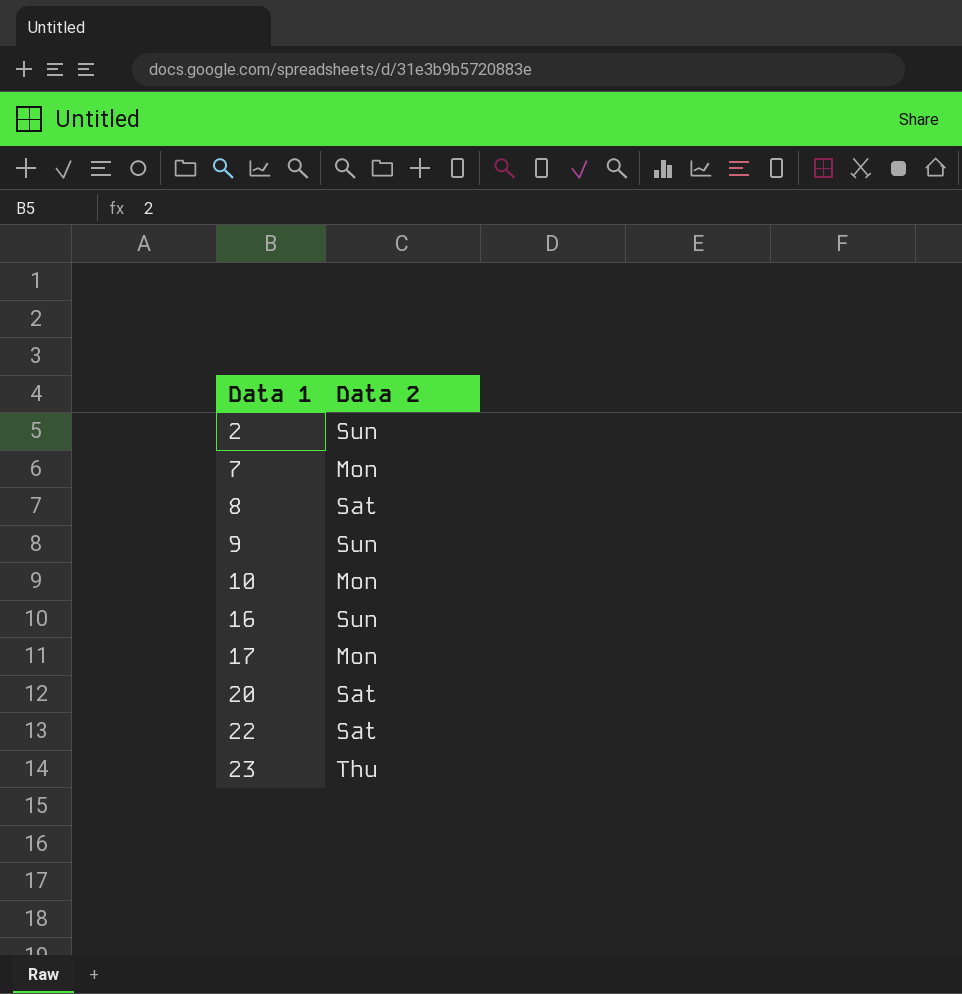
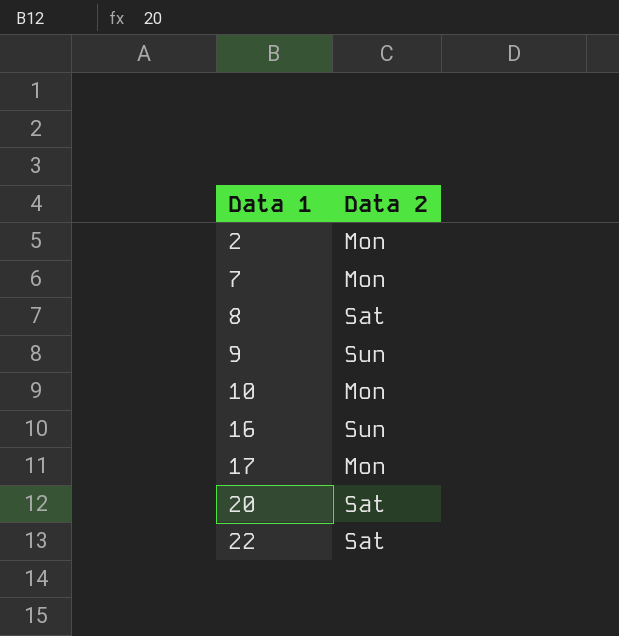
row 23: Thu -> none
2 | Data 2: Sun -> Mon

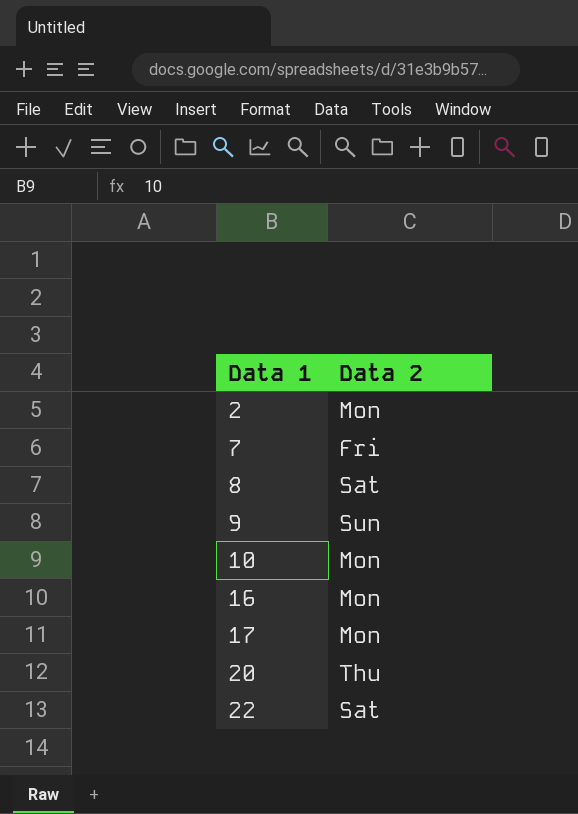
7 | Data 2: Mon -> Fri
16 | Data 2: Sun -> Mon
20 | Data 2: Sat -> Thu

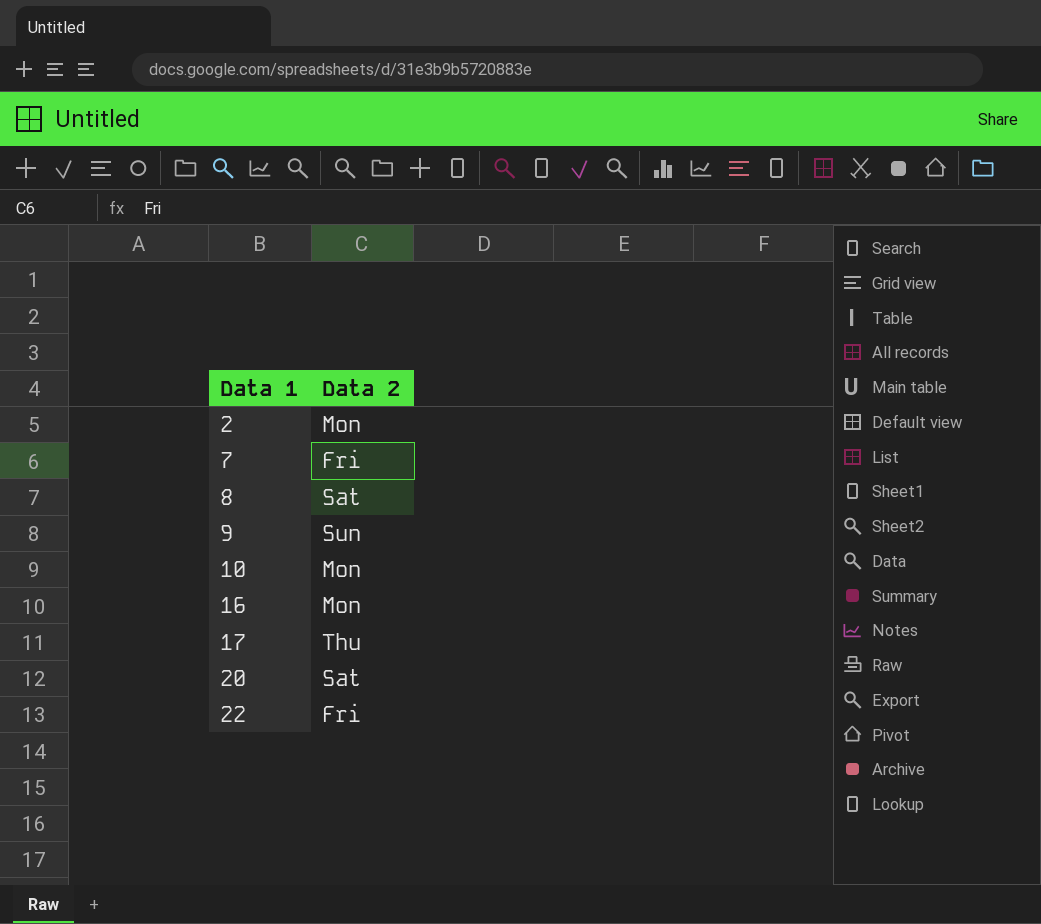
17 | Data 2: Mon -> Thu
20 | Data 2: Thu -> Sat
22 | Data 2: Sat -> Fri

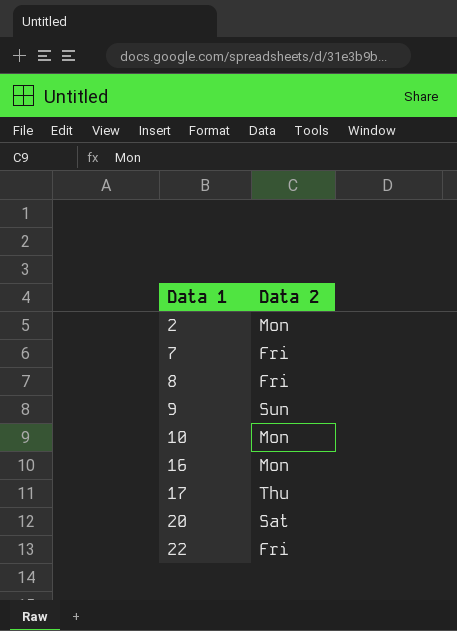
8 | Data 2: Sat -> Fri

